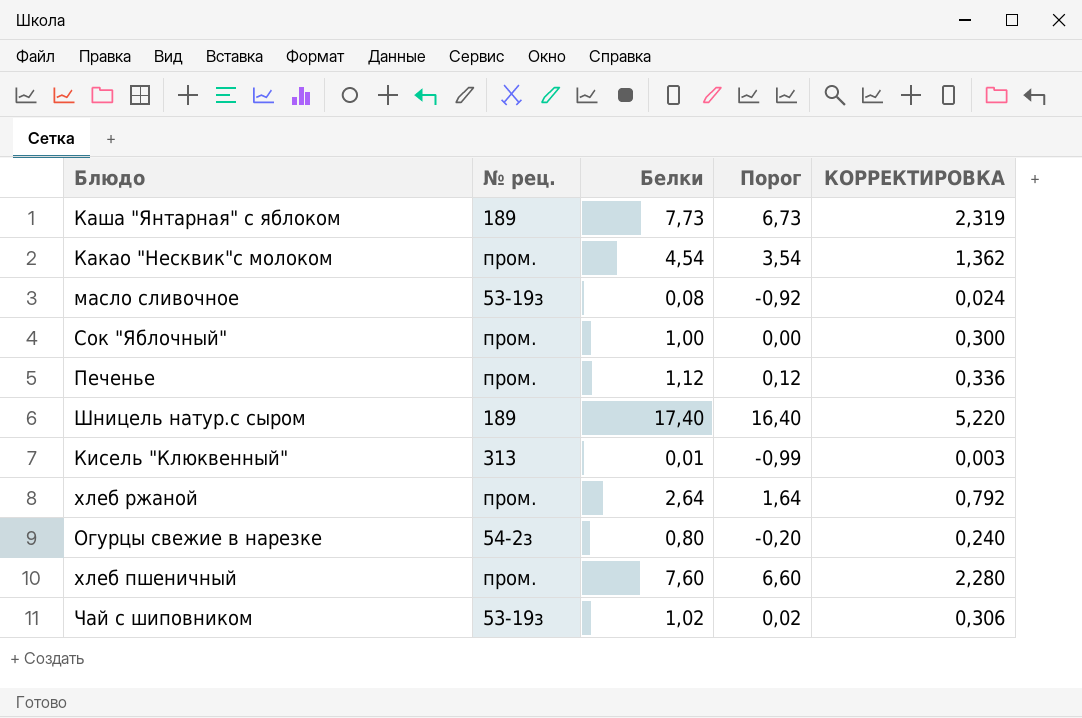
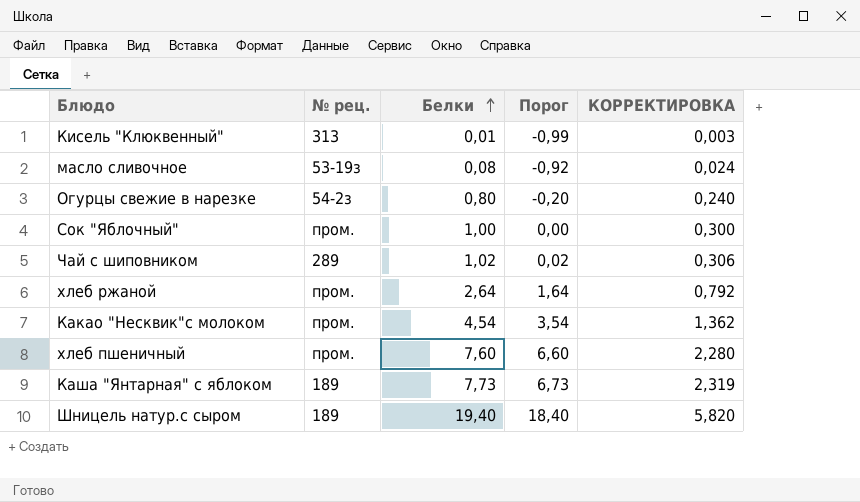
row order: none -> Белки ascending
row Печенье: пром. | 1,12 | 0,12 | 0,336 -> none
Чай с шиповником | № рец.: 53-19з -> 289
Шницель натур.с сыром | Белки: 17,40 -> 19,40
Шницель натур.с сыром | Порог: 16,40 -> 18,40
Шницель натур.с сыром | КОРРЕКТИРОВКА: 5,220 -> 5,820

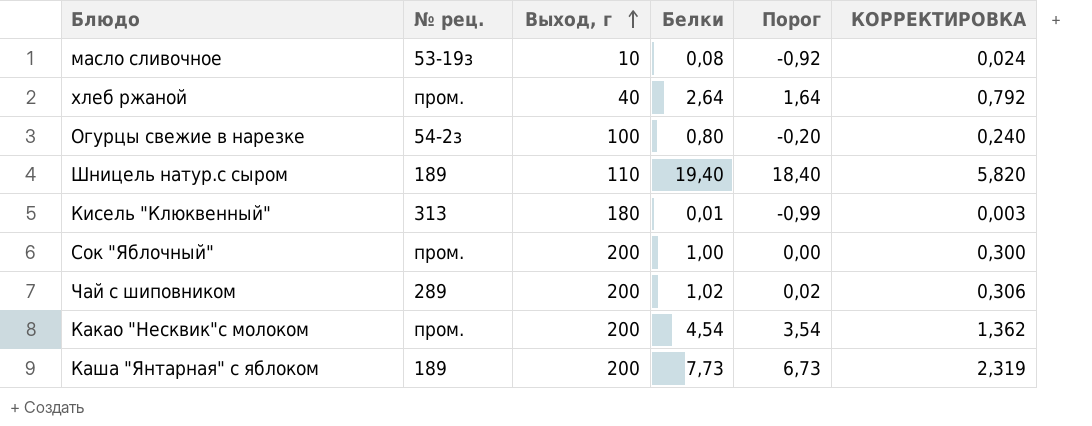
row order: Белки ascending -> Выход, г ascending
column Выход, г | position: none -> 3
row хлеб пшеничный: пром. | 7,60 | 6,60 | 2,280 -> none

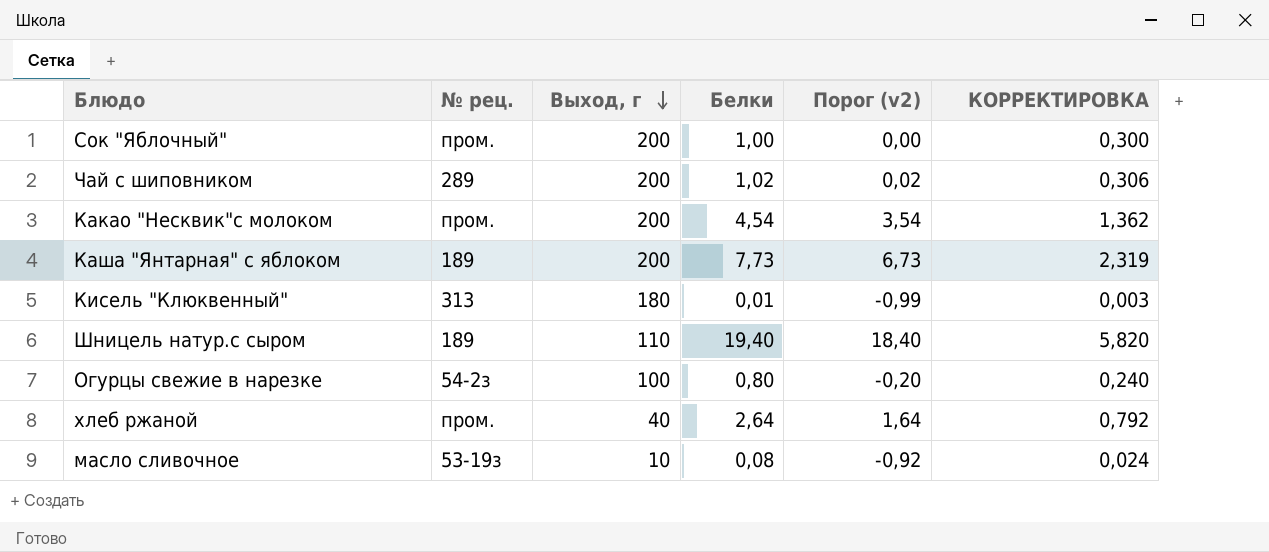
row order: Выход, г ascending -> Выход, г descending
column name: Порог -> Порог (v2)

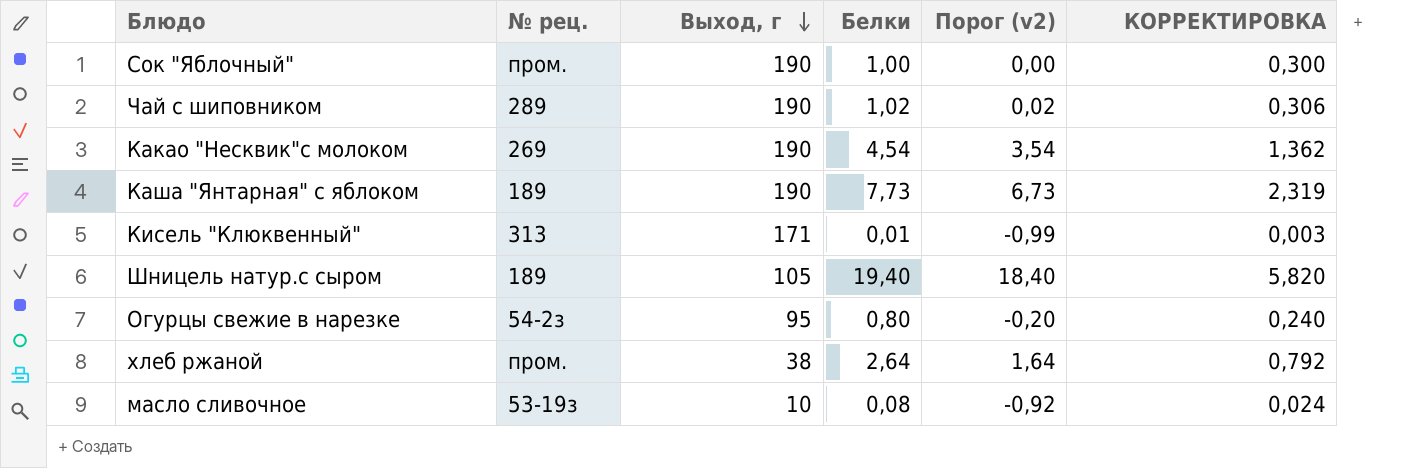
Сок "Яблочный" | Выход, г: 200 -> 190
Чай с шиповником | Выход, г: 200 -> 190
Какао "Несквик"с молоком | № рец.: пром. -> 269
Какао "Несквик"с молоком | Выход, г: 200 -> 190
Каша "Янтарная" с яблоком | Выход, г: 200 -> 190
Кисель "Клюквенный" | Выход, г: 180 -> 171
Шницель натур.с сыром | Выход, г: 110 -> 105
Огурцы свежие в нарезке | Выход, г: 100 -> 95
хлеб ржаной | Выход, г: 40 -> 38

